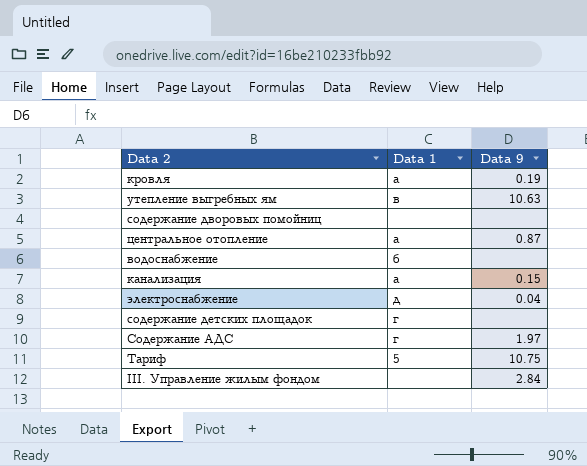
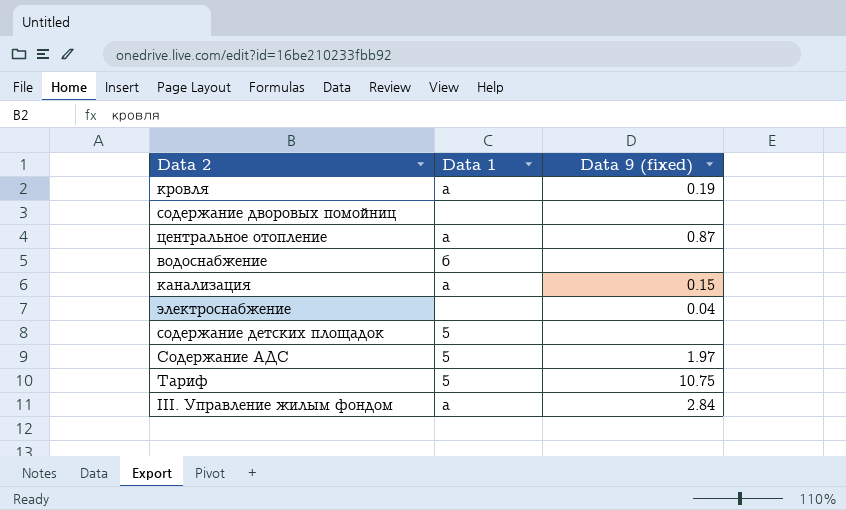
column name: Data 9 -> Data 9 (fixed)
row утепление выгребных ям: в | 10.63 -> none
электроснабжение | Data 1: д -> none
содержание детских площадок | Data 1: г -> 5
Содержание АДС | Data 1: г -> 5
III. Управление жилым фондом | Data 1: none -> а

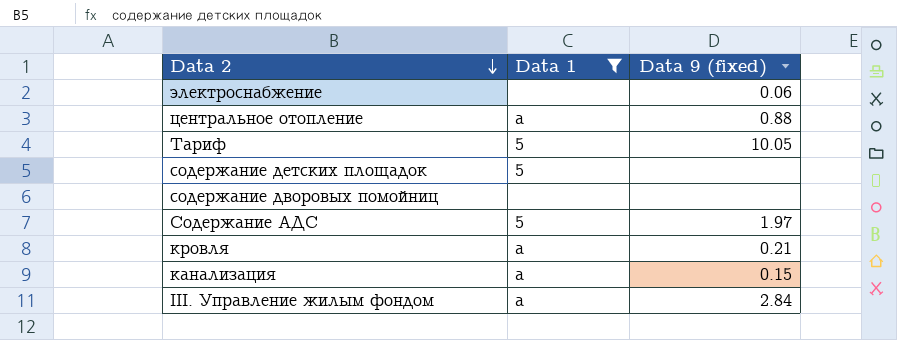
filter: none -> Data 1 != б
row order: none -> Data 2 descending
электроснабжение | Data 9 (fixed): 0.04 -> 0.06
центральное отопление | Data 9 (fixed): 0.87 -> 0.88
Тариф | Data 9 (fixed): 10.75 -> 10.05
кровля | Data 9 (fixed): 0.19 -> 0.21

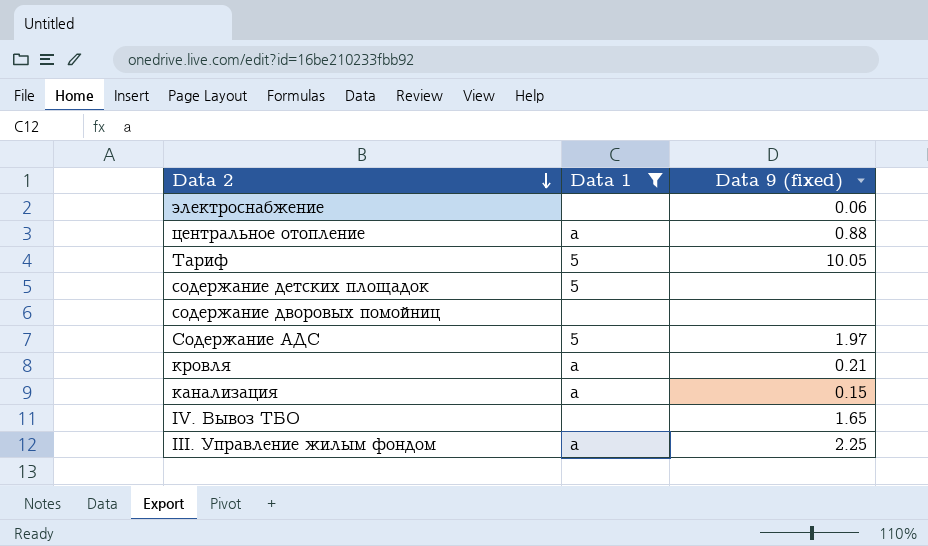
row IV. Вывоз ТБО: none -> none | 1.65
III. Управление жилым фондом | Data 9 (fixed): 2.84 -> 2.25

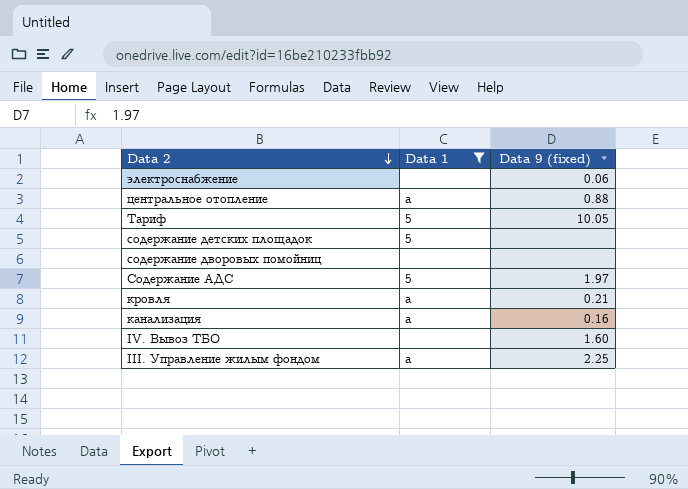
канализация | Data 9 (fixed): 0.15 -> 0.16
IV. Вывоз ТБО | Data 9 (fixed): 1.65 -> 1.60

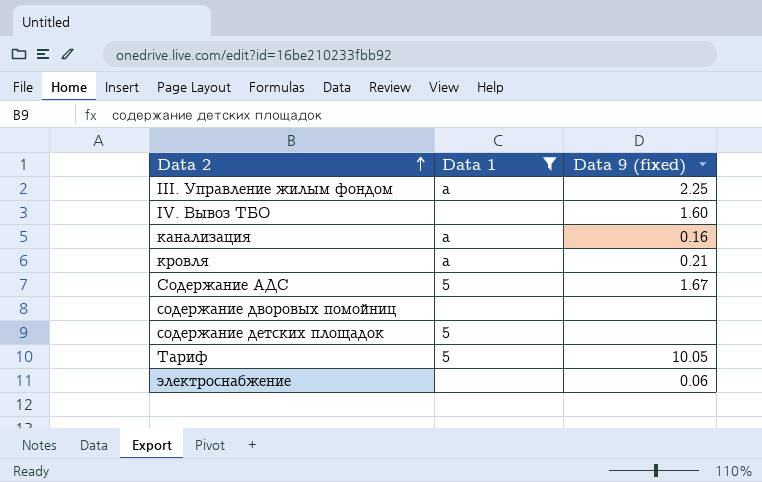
row order: Data 2 descending -> Data 2 ascending
row центральное отопление: а | 0.88 -> none
Содержание АДС | Data 9 (fixed): 1.97 -> 1.67

